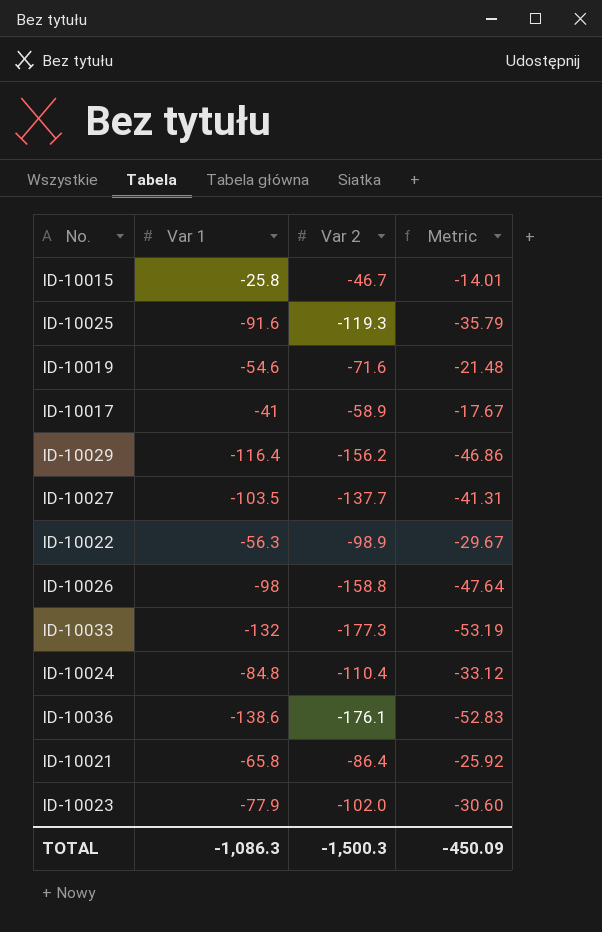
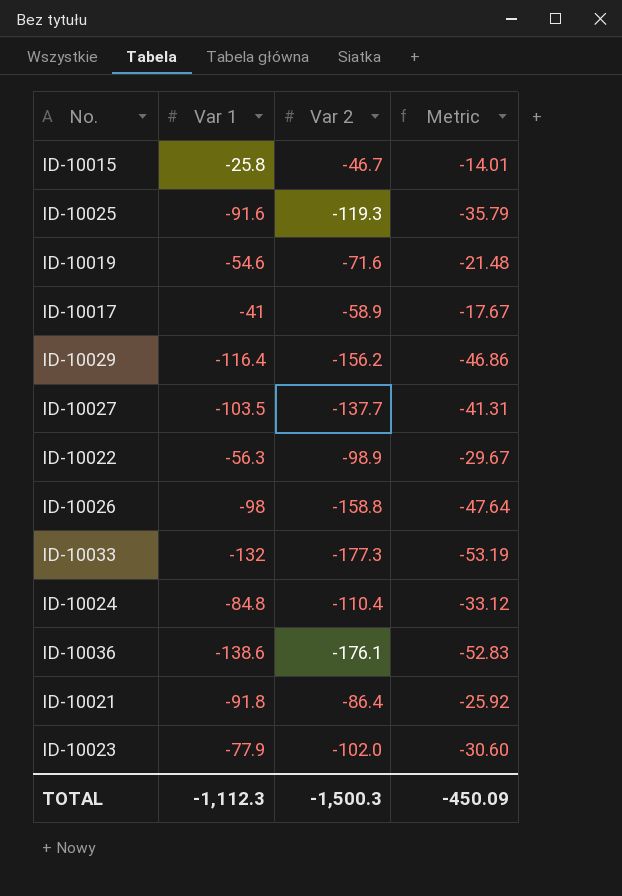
ID-10021 | Var 1: -65.8 -> -91.8
TOTAL | Var 1: -1,086.3 -> -1,112.3

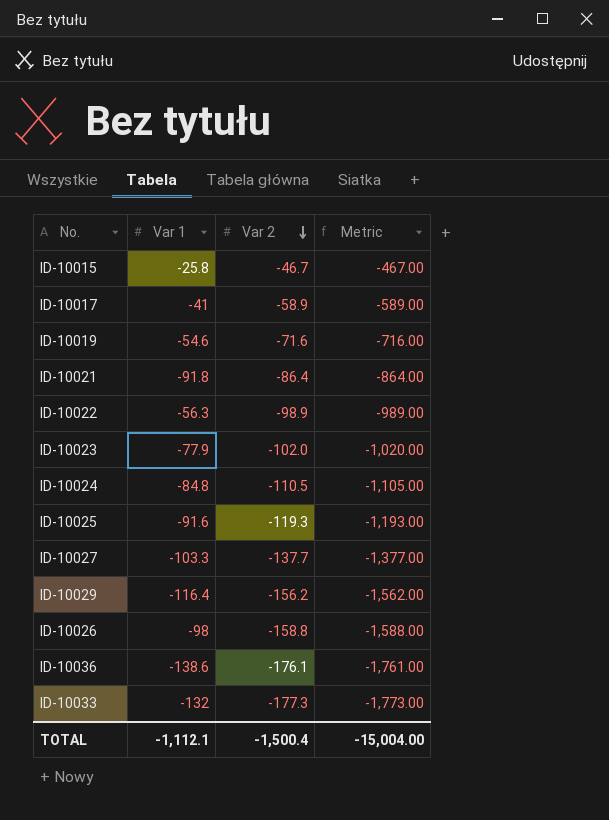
row order: none -> Var 2 descending
column Metric | formula: [Var 2] * 0.3 -> [Var 2] * 10
ID-10024 | Var 2: -110.4 -> -110.5
ID-10027 | Var 1: -103.5 -> -103.3
TOTAL | Var 1: -1,112.3 -> -1,112.1
TOTAL | Var 2: -1,500.3 -> -1,500.4
TOTAL | Metric: -450.09 -> -15,004.00

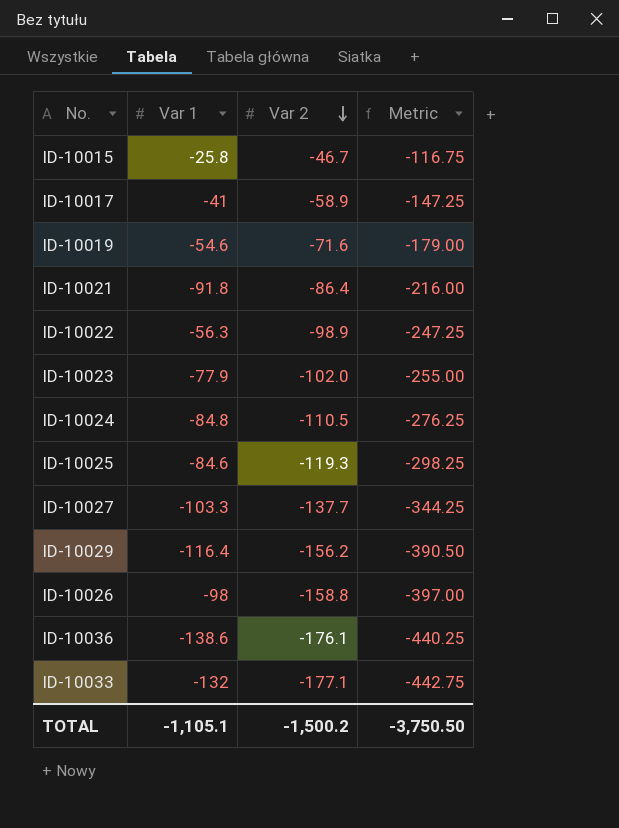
column Metric | formula: [Var 2] * 10 -> [Var 2] * 2.5
ID-10025 | Var 1: -91.6 -> -84.6
ID-10033 | Var 2: -177.3 -> -177.1
TOTAL | Var 1: -1,112.1 -> -1,105.1
TOTAL | Var 2: -1,500.4 -> -1,500.2
TOTAL | Metric: -15,004.00 -> -3,750.50

